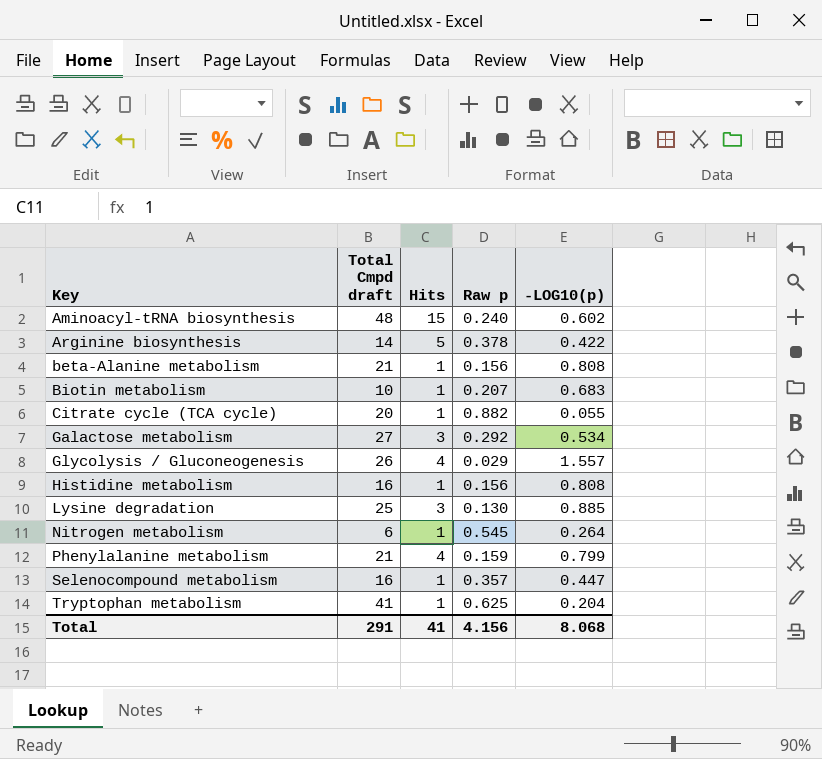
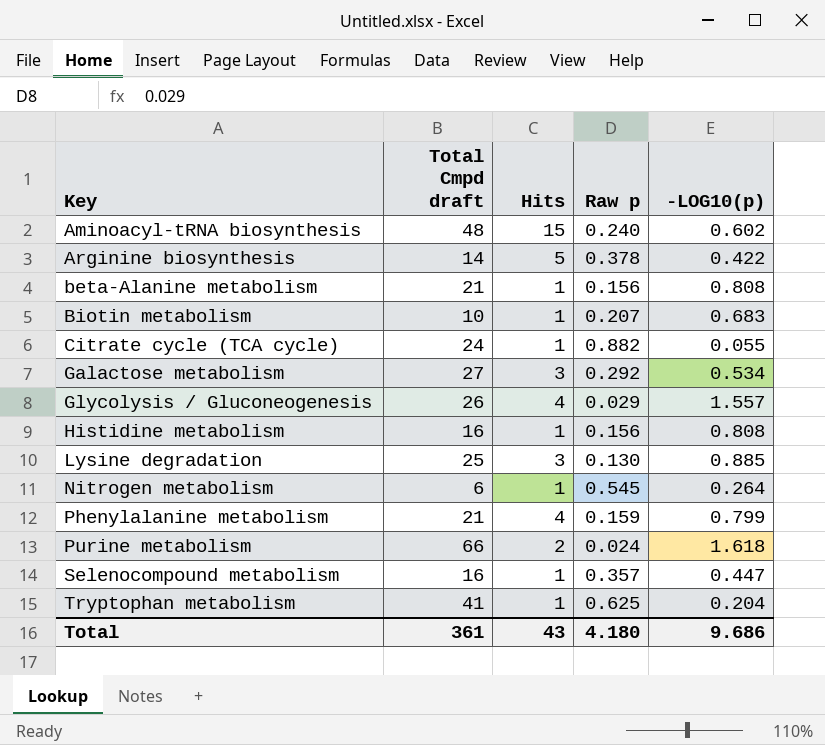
Citrate cycle (TCA cycle) | Total Cmpd draft: 20 -> 24
row Purine metabolism: none -> 66 | 2 | 0.024 | 1.618
Total | Total Cmpd draft: 291 -> 361
Total | Hits: 41 -> 43
Total | Raw p: 4.156 -> 4.180
Total | -LOG10(p): 8.068 -> 9.686

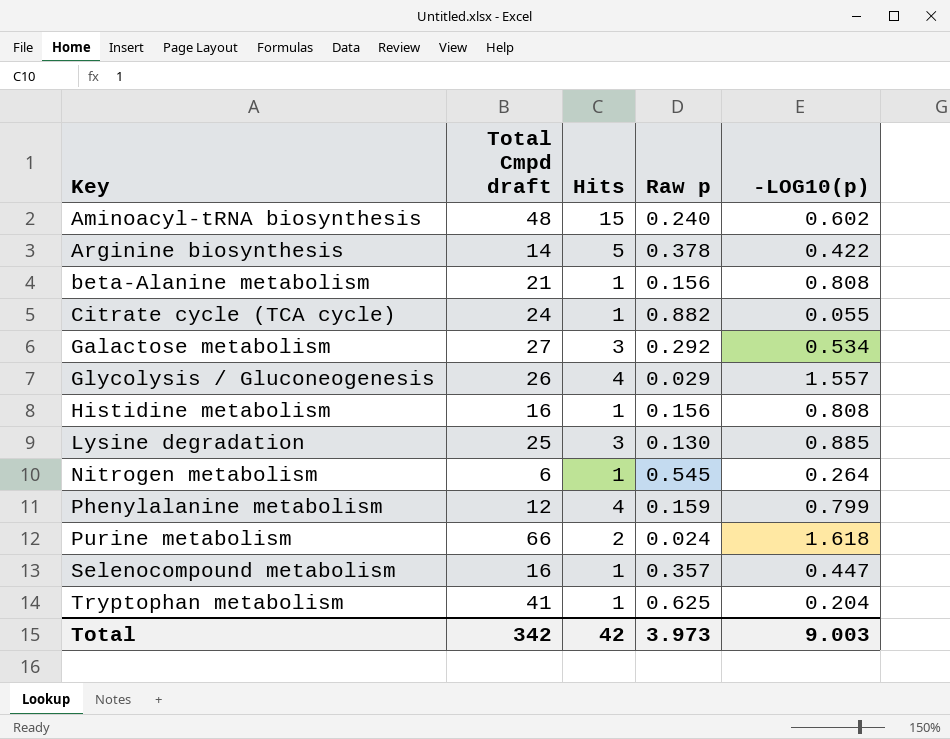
row Biotin metabolism: 10 | 1 | 0.207 | 0.683 -> none
Phenylalanine metabolism | Total Cmpd draft: 21 -> 12
Total | Total Cmpd draft: 361 -> 342
Total | Hits: 43 -> 42
Total | Raw p: 4.180 -> 3.973
Total | -LOG10(p): 9.686 -> 9.003

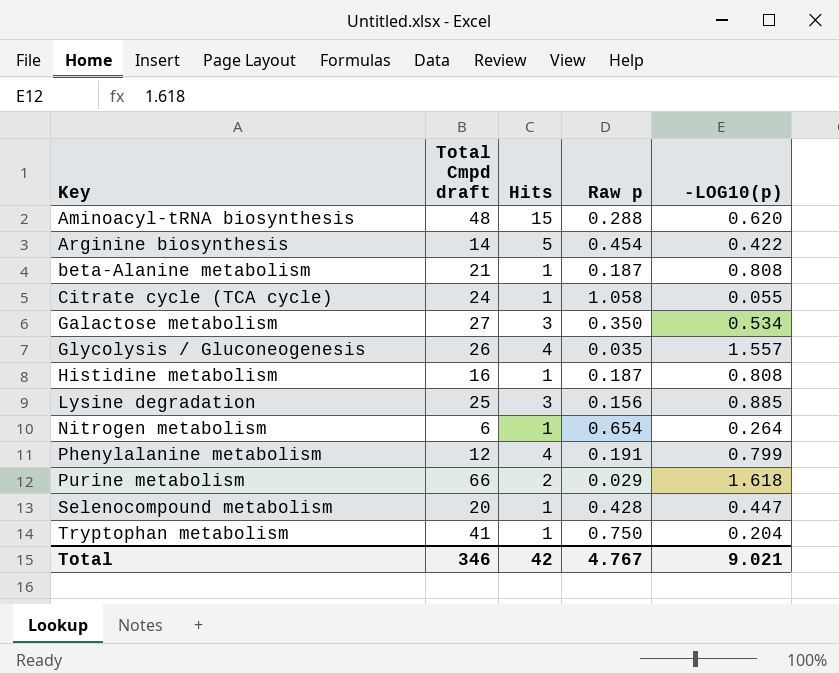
Aminoacyl-tRNA biosynthesis | Raw p: 0.240 -> 0.288
Aminoacyl-tRNA biosynthesis | -LOG10(p): 0.602 -> 0.620
Arginine biosynthesis | Raw p: 0.378 -> 0.454
beta-Alanine metabolism | Raw p: 0.156 -> 0.187
Citrate cycle (TCA cycle) | Raw p: 0.882 -> 1.058
Galactose metabolism | Raw p: 0.292 -> 0.350
Glycolysis / Gluconeogenesis | Raw p: 0.029 -> 0.035
Histidine metabolism | Raw p: 0.156 -> 0.187
Lysine degradation | Raw p: 0.130 -> 0.156
Nitrogen metabolism | Raw p: 0.545 -> 0.654
Phenylalanine metabolism | Raw p: 0.159 -> 0.191
Purine metabolism | Raw p: 0.024 -> 0.029
Selenocompound metabolism | Total Cmpd draft: 16 -> 20
Selenocompound metabolism | Raw p: 0.357 -> 0.428
Tryptophan metabolism | Raw p: 0.625 -> 0.750
Total | Total Cmpd draft: 342 -> 346
Total | Raw p: 3.973 -> 4.767
Total | -LOG10(p): 9.003 -> 9.021

